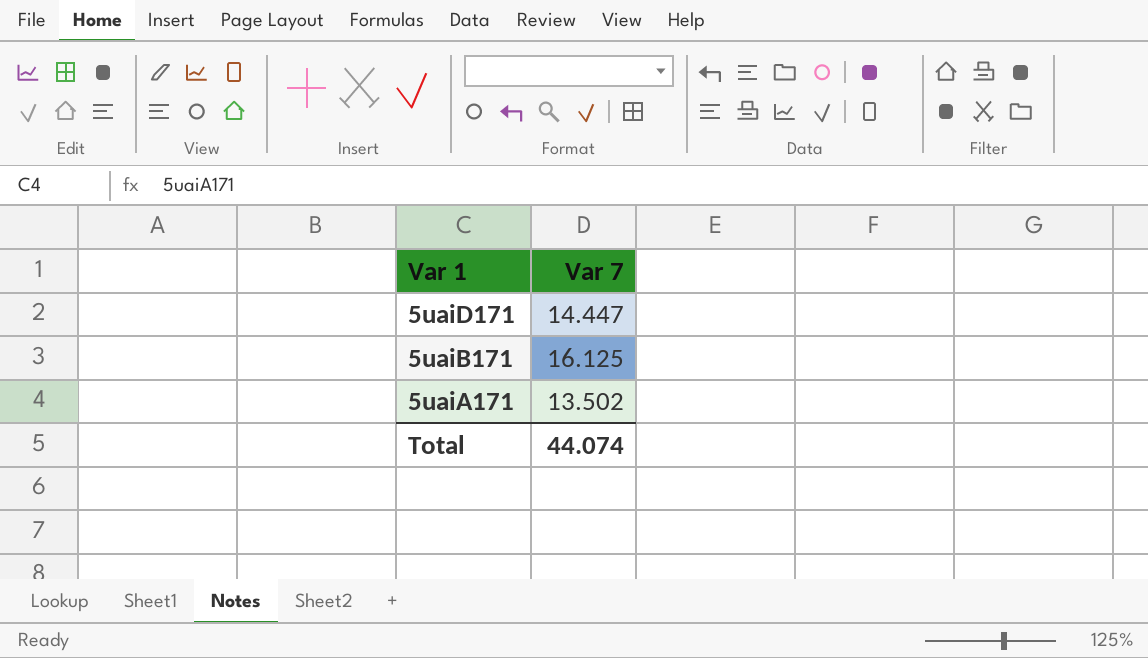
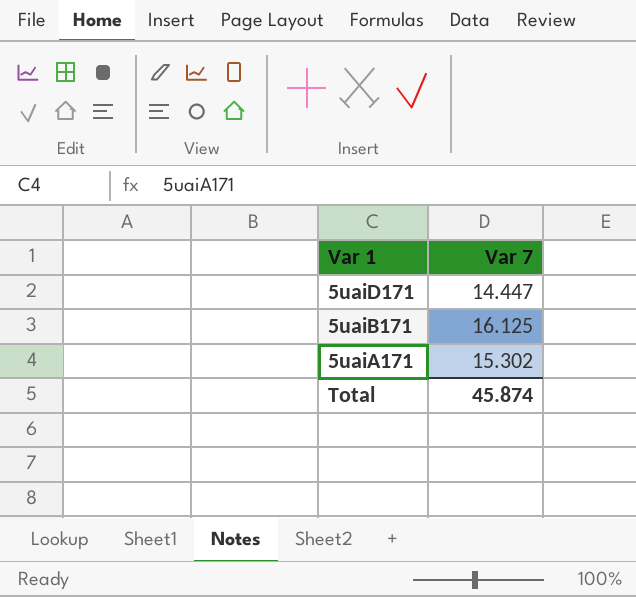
5uaiA171 | Var 7: 13.502 -> 15.302
Total | Var 7: 44.074 -> 45.874

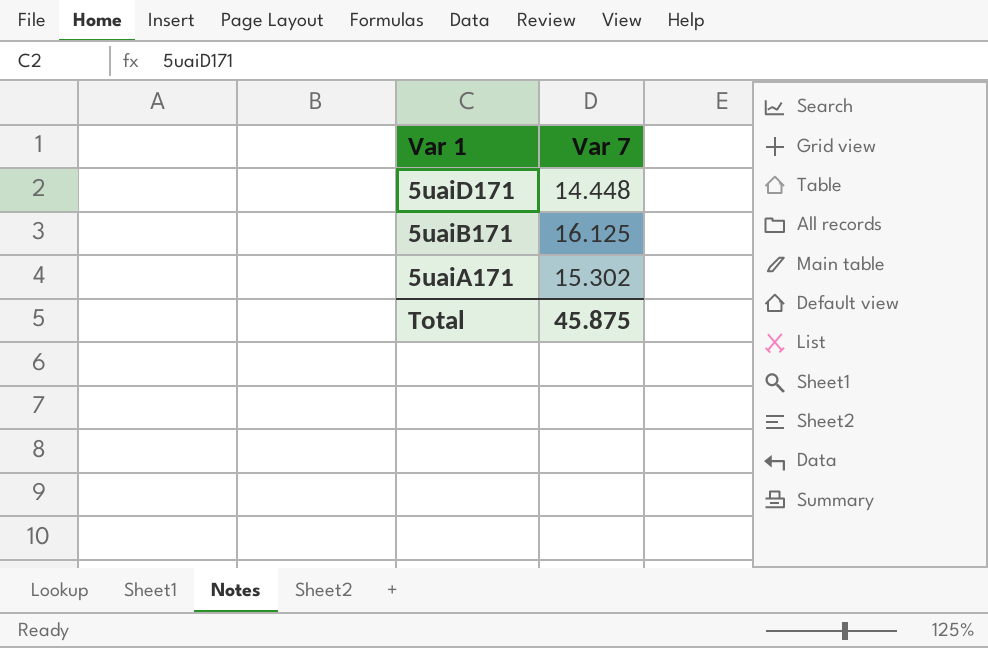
5uaiD171 | Var 7: 14.447 -> 14.448
Total | Var 7: 45.874 -> 45.875

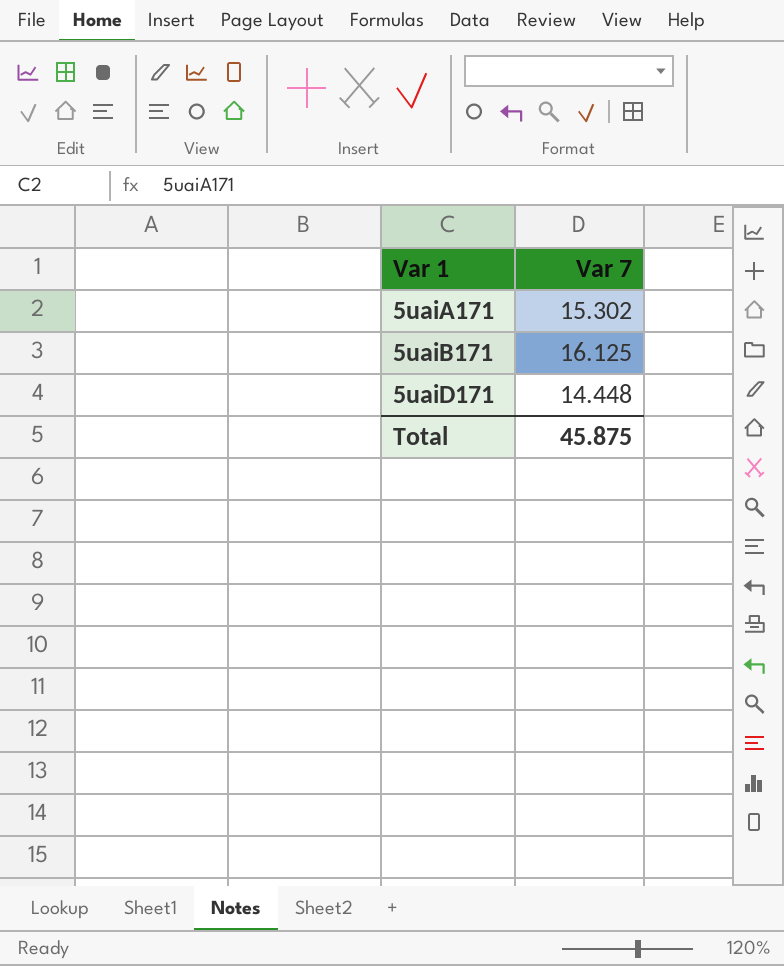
row order: Var 1 descending -> Var 1 ascending

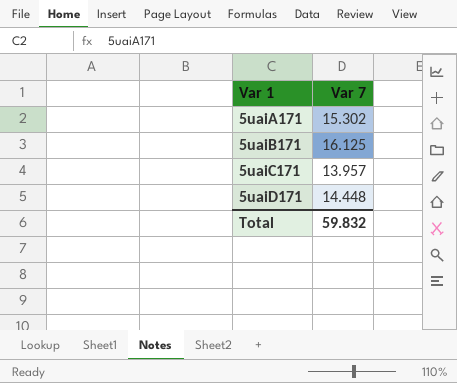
row 5uaiC171: none -> 13.957
Total | Var 7: 45.875 -> 59.832

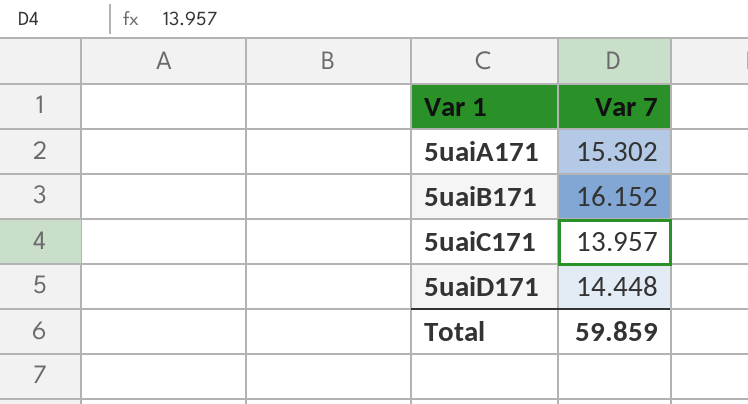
5uaiB171 | Var 7: 16.125 -> 16.152
Total | Var 7: 59.832 -> 59.859

